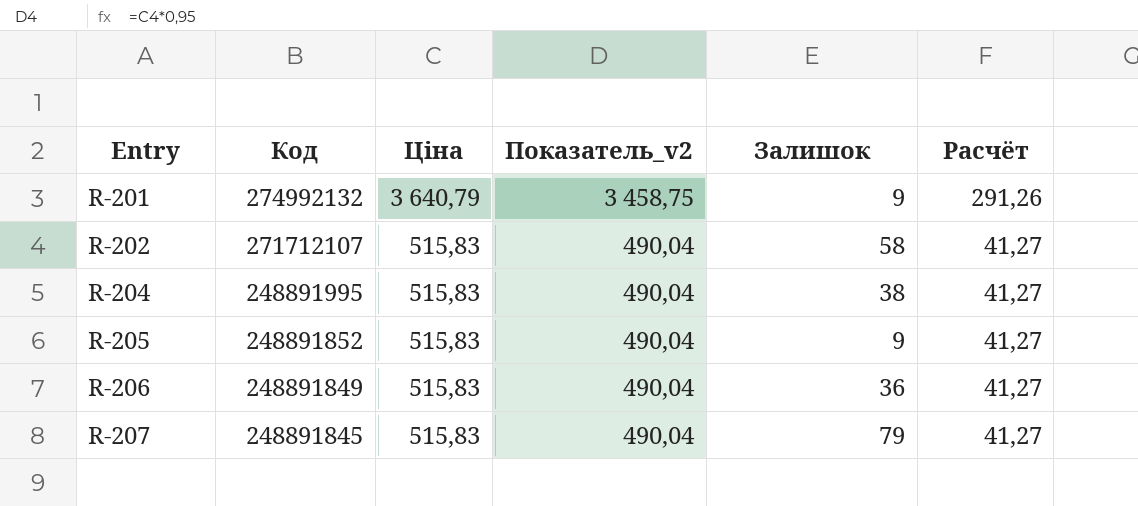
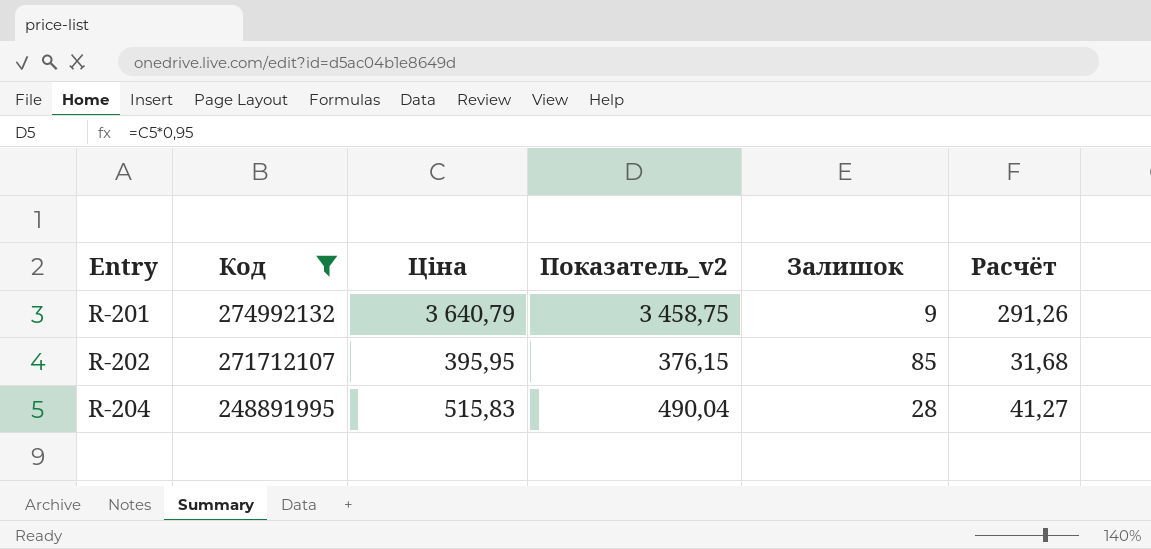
filter: none -> Код >= 248891995
R-202 | Ціна: 515,83 -> 395,95
R-202 | Показатель_v2: 490,04 -> 376,15
R-202 | Залишок: 58 -> 85
R-202 | Расчёт: 41,27 -> 31,68
R-204 | Залишок: 38 -> 28

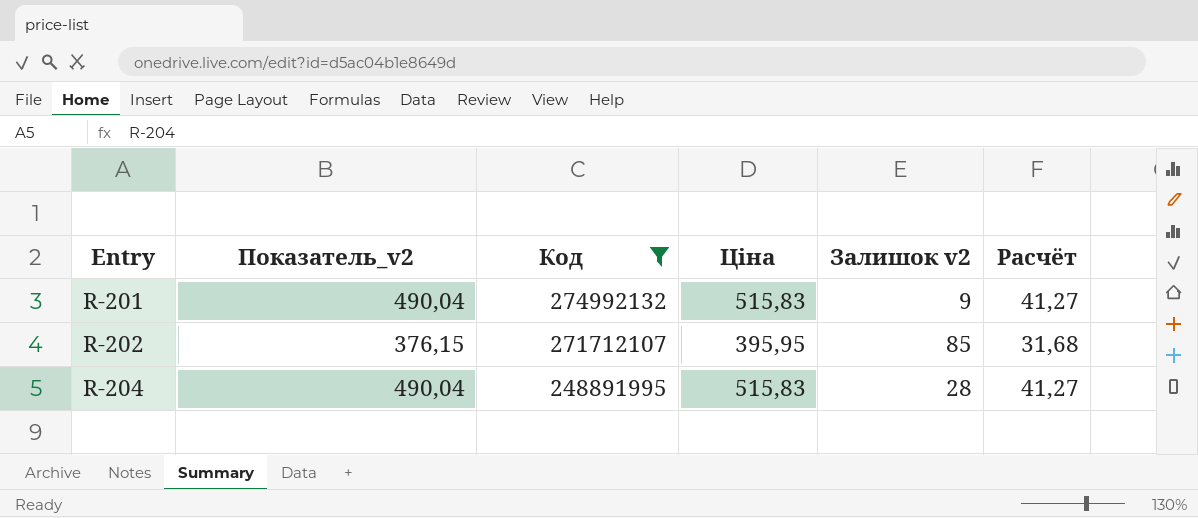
column Показатель_v2 | position: 4 -> 2
column name: Залишок -> Залишок v2
R-201 | Показатель_v2: 3 458,75 -> 490,04
R-201 | Ціна: 3 640,79 -> 515,83
R-201 | Расчёт: 291,26 -> 41,27

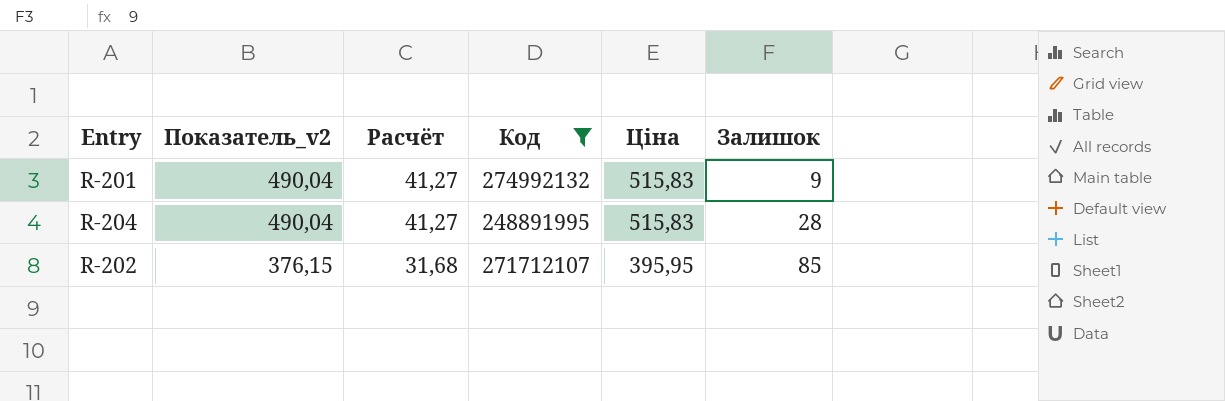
row order: Entry ascending -> Показатель_v2 descending
column Расчёт | position: 6 -> 3
column name: Залишок v2 -> Залишок

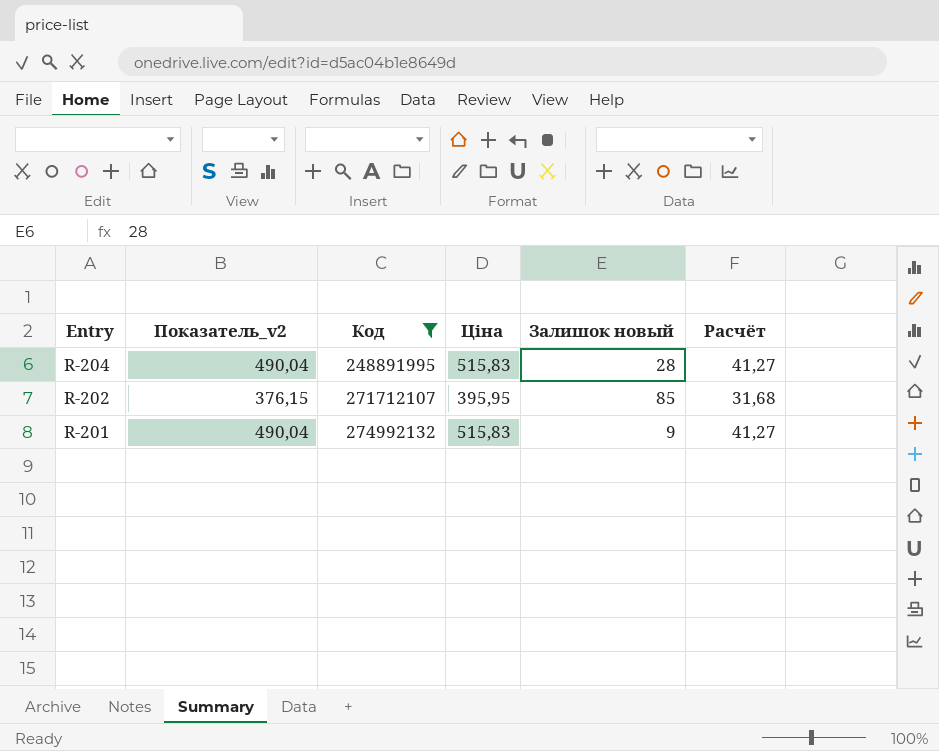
row order: Показатель_v2 descending -> Entry descending
column name: Залишок -> Залишок новый
column Расчёт | position: 3 -> 6

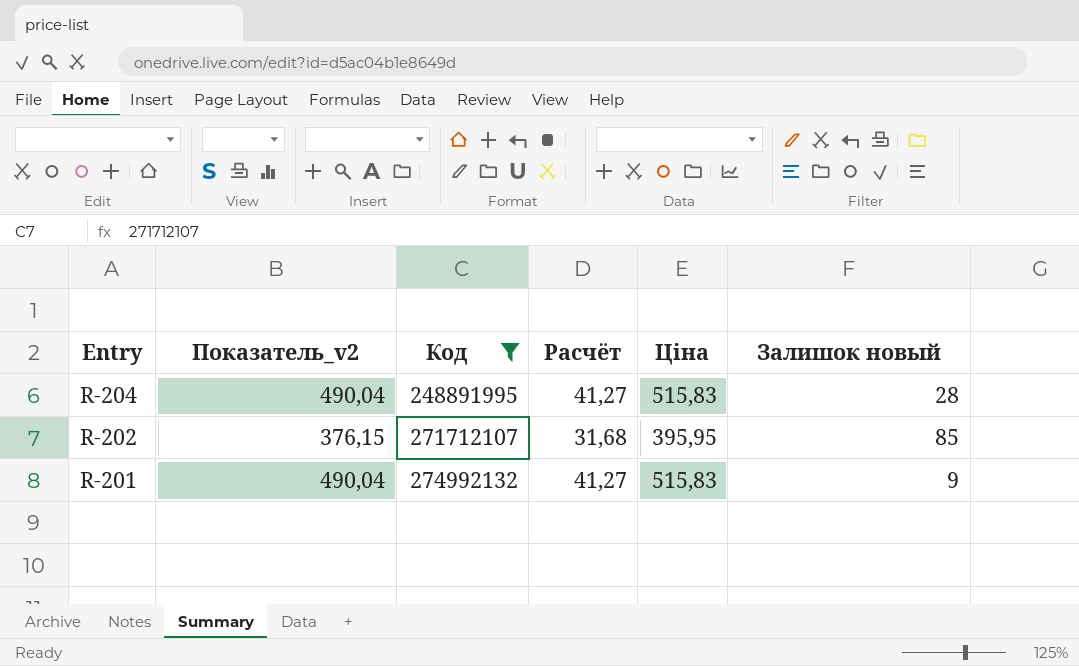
column Расчёт | position: 6 -> 4

